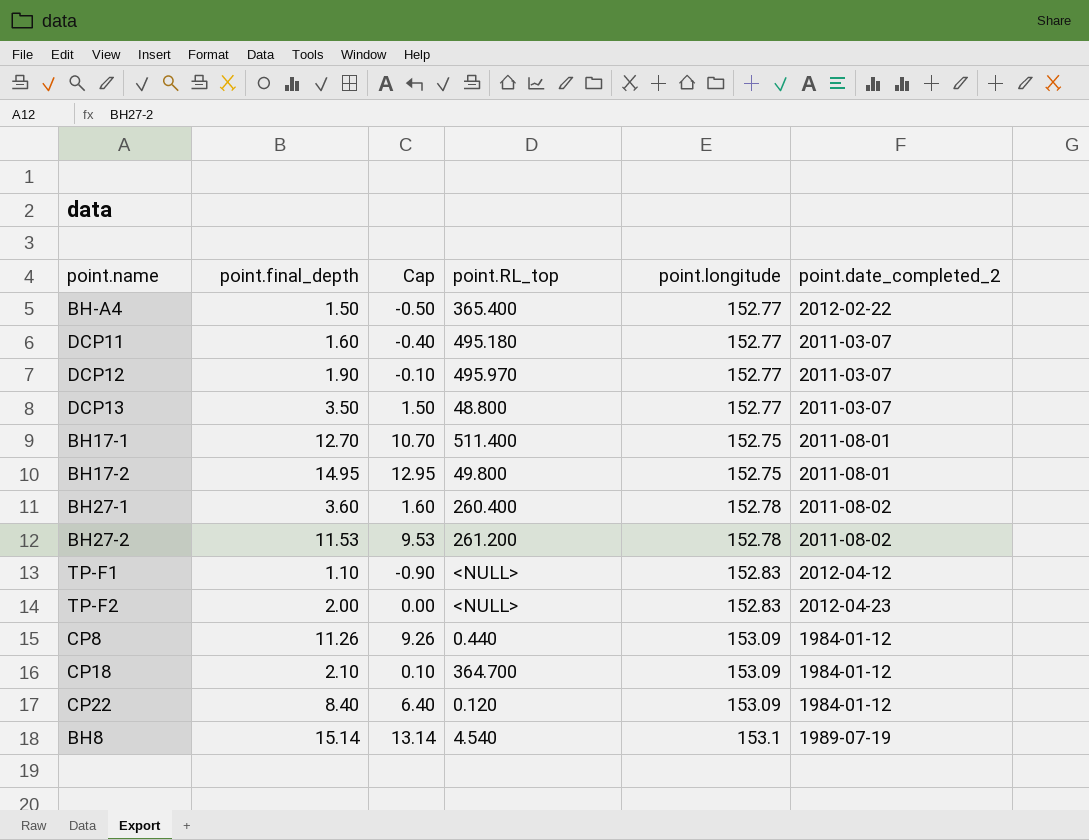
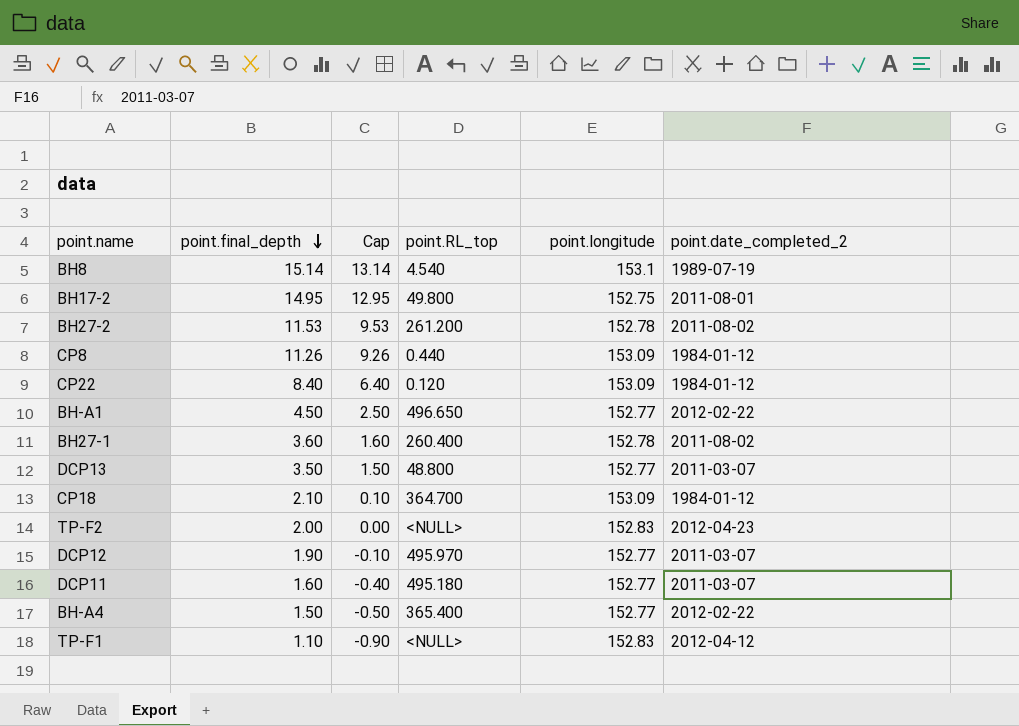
row order: none -> point.final_depth descending
row BH17-1: 12.70 | 10.70 | 511.400 | 152.75 | 2011-08-01 -> none
row BH-A1: none -> 4.50 | 2.50 | 496.650 | 152.77 | 2012-02-22

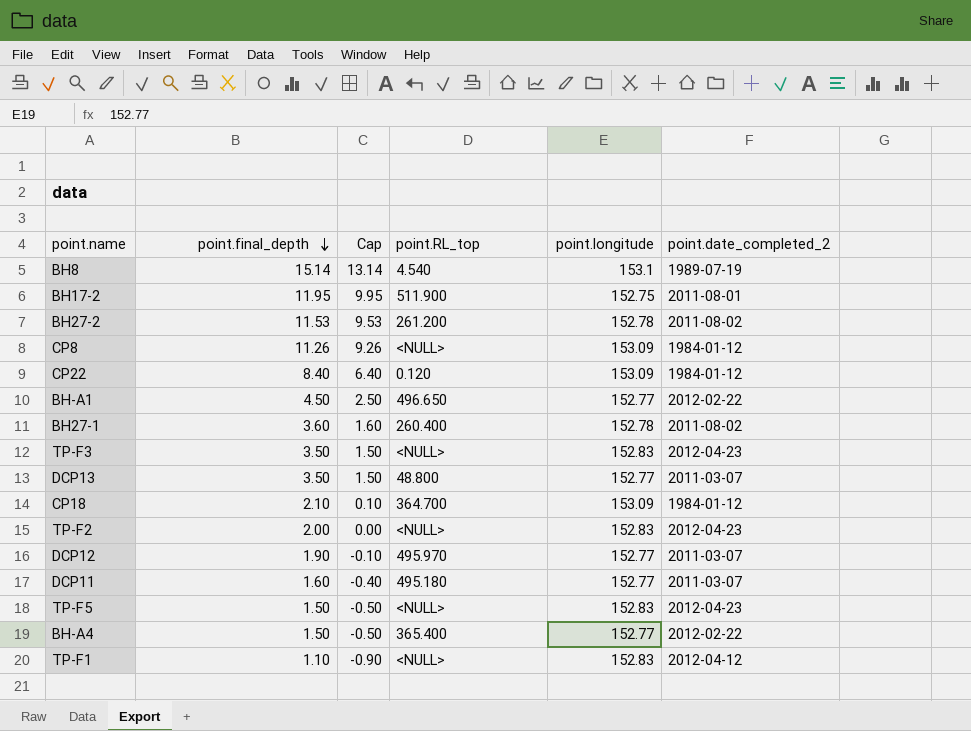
BH17-2 | point.final_depth: 14.95 -> 11.95
BH17-2 | Cap: 12.95 -> 9.95
BH17-2 | point.RL_top: 49.800 -> 511.900
CP8 | point.RL_top: 0.440 -> <NULL>
row TP-F3: none -> 3.50 | 1.50 | <NULL> | 152.83 | 2012-04-23
row TP-F5: none -> 1.50 | -0.50 | <NULL> | 152.83 | 2012-04-23

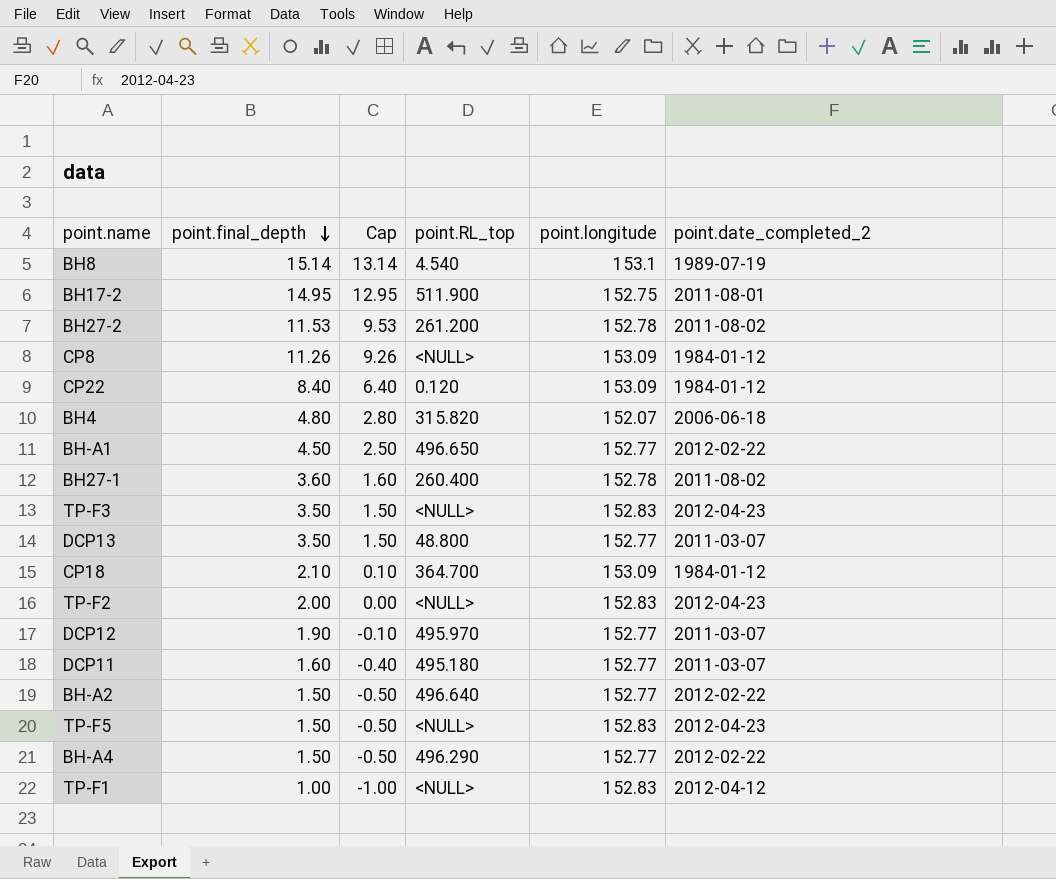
BH17-2 | point.final_depth: 11.95 -> 14.95
BH17-2 | Cap: 9.95 -> 12.95
row BH4: none -> 4.80 | 2.80 | 315.820 | 152.07 | 2006-06-18
row BH-A2: none -> 1.50 | -0.50 | 496.640 | 152.77 | 2012-02-22
BH-A4 | point.RL_top: 365.400 -> 496.290
TP-F1 | point.final_depth: 1.10 -> 1.00
TP-F1 | Cap: -0.90 -> -1.00

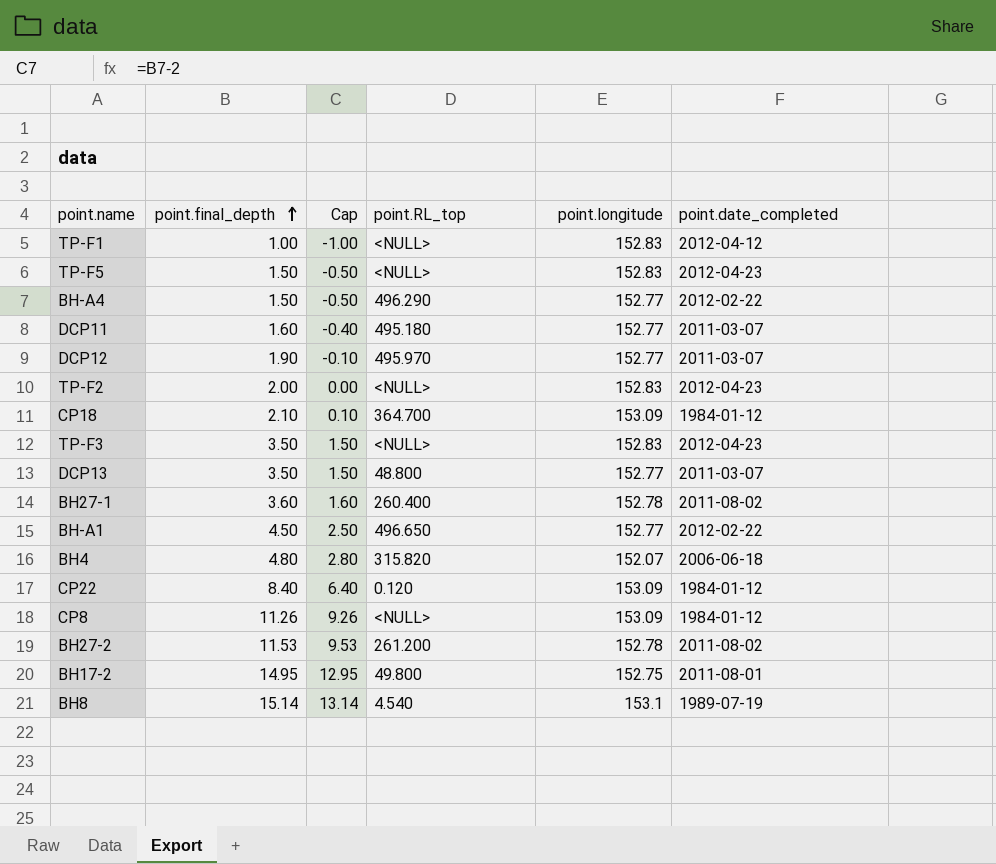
row order: point.final_depth descending -> point.final_depth ascending
column name: point.date_completed_2 -> point.date_completed
row BH-A2: 1.50 | -0.50 | 496.640 | 152.77 | 2012-02-22 -> none
BH17-2 | point.RL_top: 511.900 -> 49.800

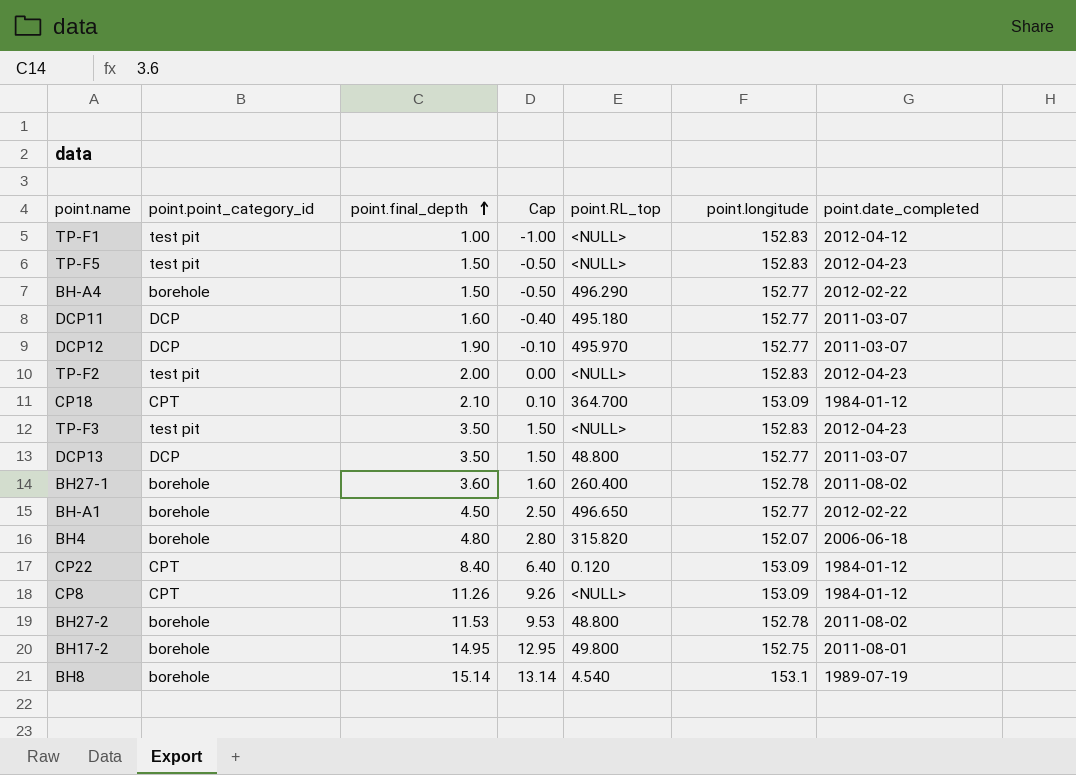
column point.point_category_id | position: none -> 2
BH27-2 | point.RL_top: 261.200 -> 48.800

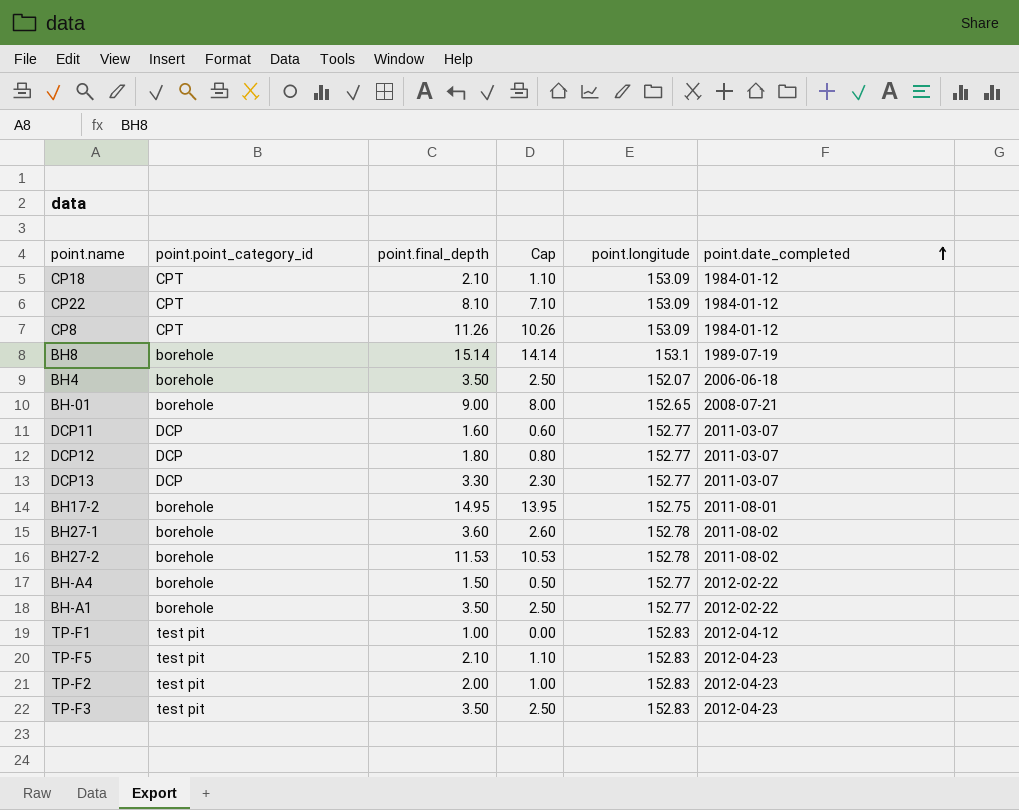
row order: point.final_depth ascending -> point.date_completed ascending
column point.RL_top | position: 5 -> none
column Cap | formula: [point.final_depth] - 2 -> [point.final_depth] - 1
CP22 | point.final_depth: 8.40 -> 8.10
BH4 | point.final_depth: 4.80 -> 3.50
row BH-01: none -> borehole | 9.00 | 8.00 | 152.65 | 2008-07-21
DCP12 | point.final_depth: 1.90 -> 1.80
DCP13 | point.final_depth: 3.50 -> 3.30
BH-A1 | point.final_depth: 4.50 -> 3.50
TP-F5 | point.final_depth: 1.50 -> 2.10

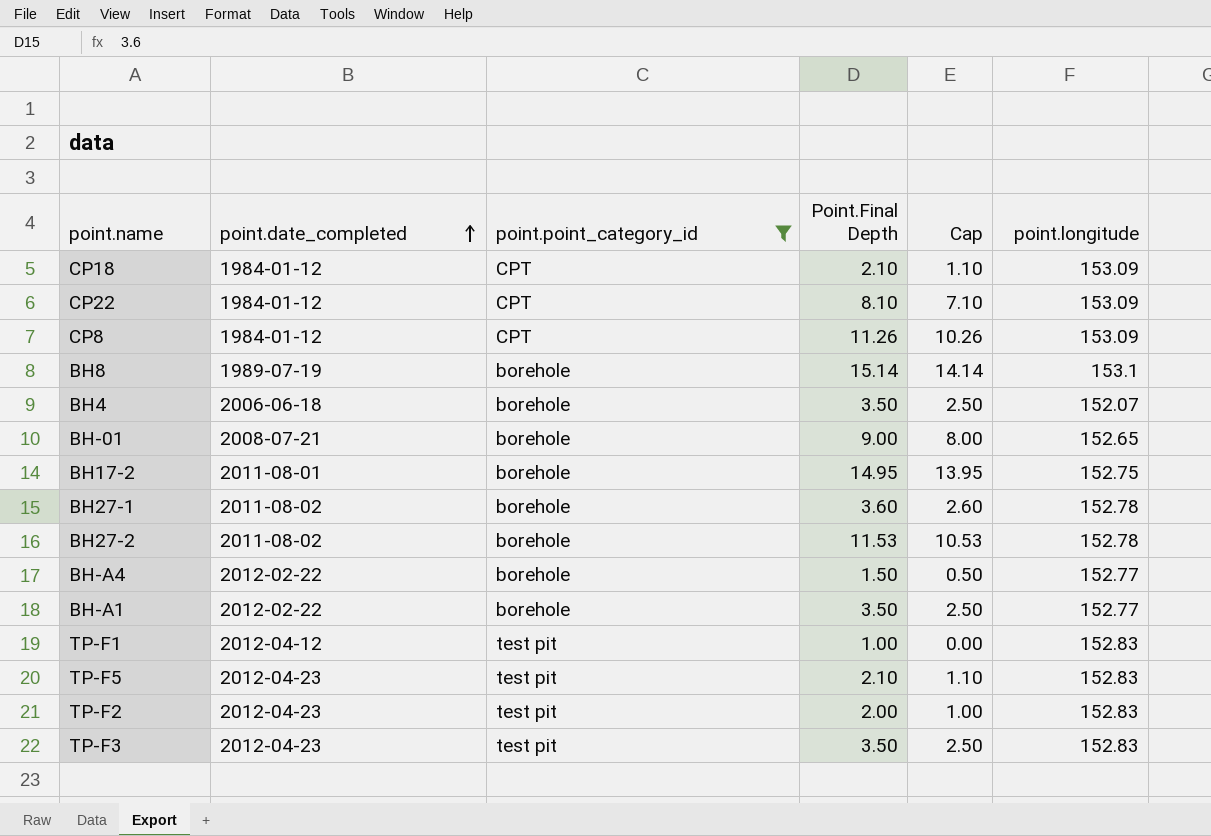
filter: none -> point.point_category_id != DCP
column point.date_completed | position: 6 -> 2
column name: point.final_depth -> Point.Final Depth

